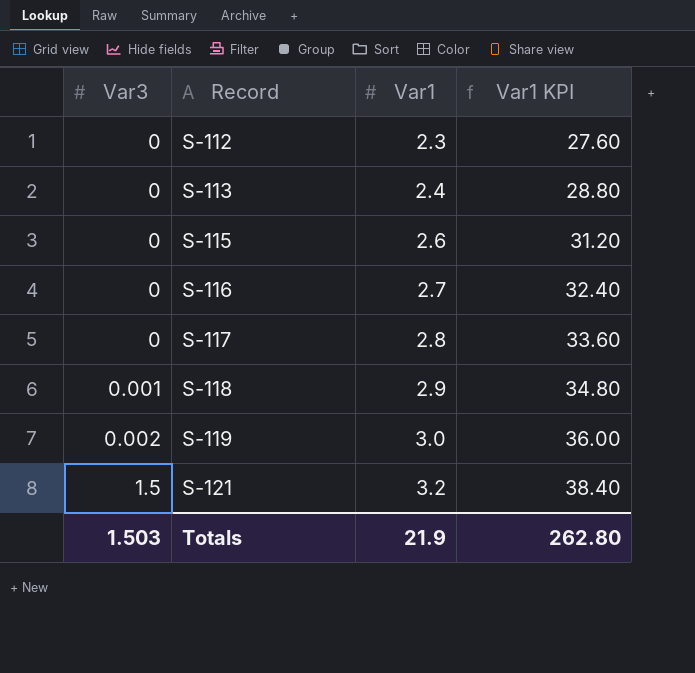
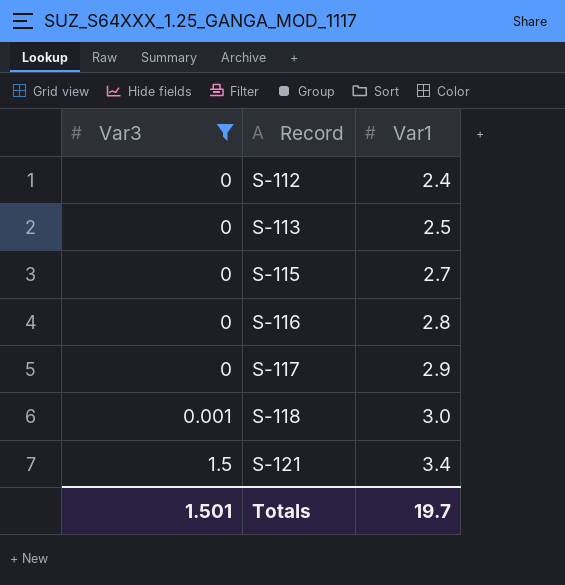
filter: none -> Var3 != 0.002
column Var1 KPI | formula: [Var1] * 12 -> none
S-112 | Var1: 2.3 -> 2.4
S-113 | Var1: 2.4 -> 2.5
S-115 | Var1: 2.6 -> 2.7
S-116 | Var1: 2.7 -> 2.8
S-117 | Var1: 2.8 -> 2.9
S-118 | Var1: 2.9 -> 3.0
S-121 | Var1: 3.2 -> 3.4
Totals | Var3: 1.503 -> 1.501
Totals | Var1: 21.9 -> 19.7

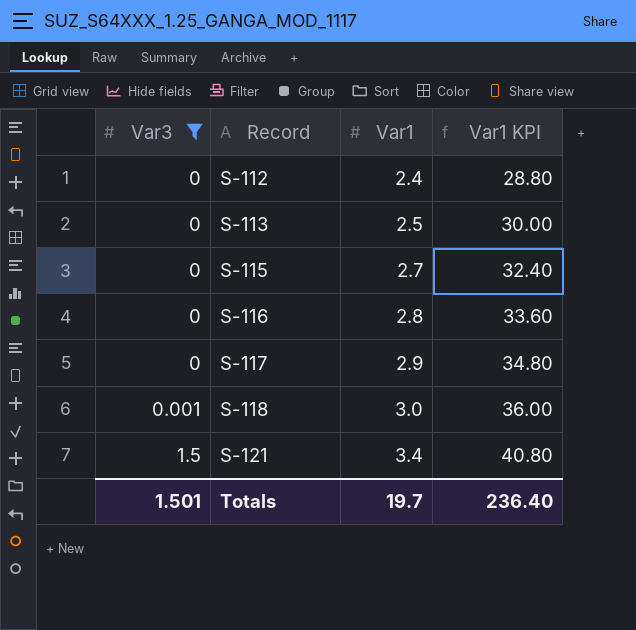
column Var1 KPI | formula: none -> [Var1] * 12

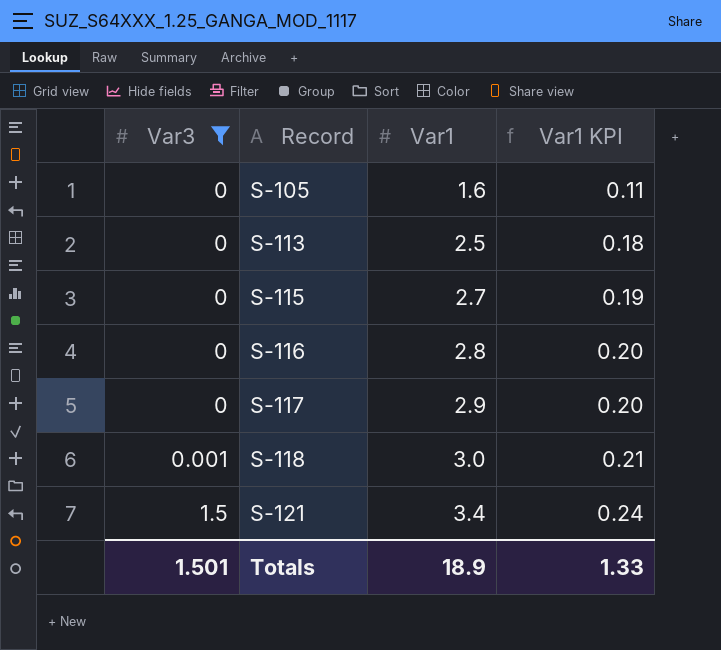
column Var1 KPI | formula: [Var1] * 12 -> [Var1] * 0.07
row S-112: 0 | 2.4 | 28.80 -> none
row S-105: none -> 0 | 1.6 | 0.11
Totals | Var1: 19.7 -> 18.9
Totals | Var1 KPI: 236.40 -> 1.33

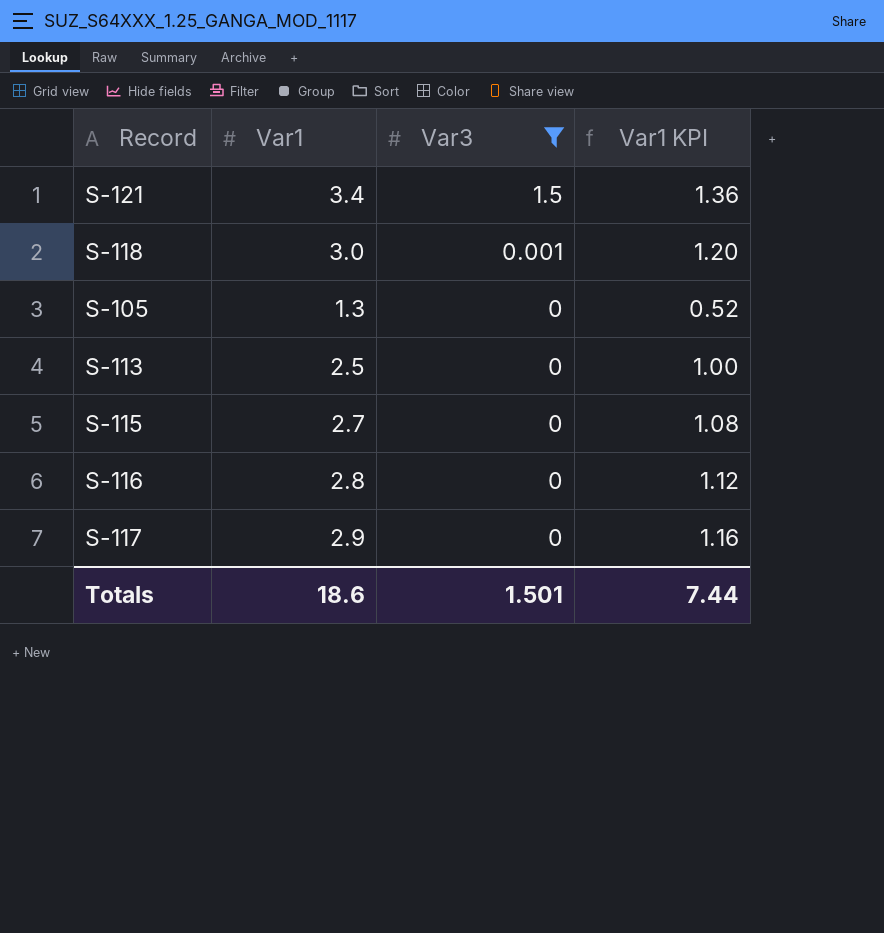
row order: Var3 ascending -> Var3 descending
column Var3 | position: 1 -> 3
column Var1 KPI | formula: [Var1] * 0.07 -> [Var1] * 0.4
S-105 | Var1: 1.6 -> 1.3
Totals | Var1: 18.9 -> 18.6
Totals | Var1 KPI: 1.33 -> 7.44

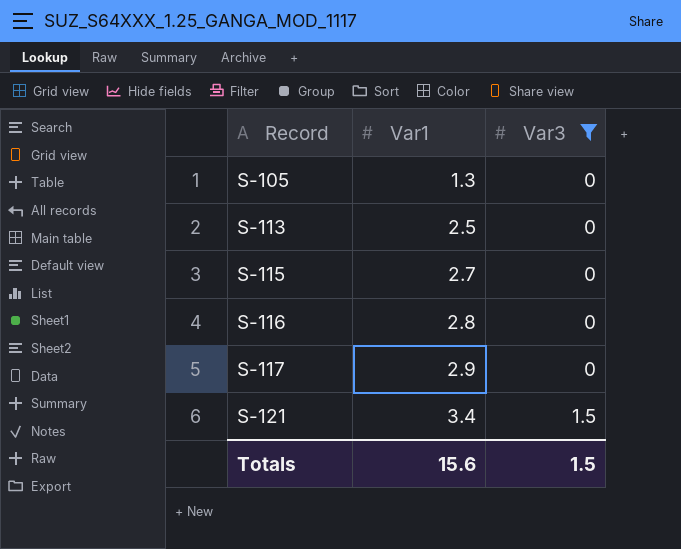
row order: Var3 descending -> Record ascending
column Var1 KPI | formula: [Var1] * 0.4 -> none
row S-118: 3.0 | 0.001 | 1.20 -> none
Totals | Var1: 18.6 -> 15.6
Totals | Var3: 1.501 -> 1.5

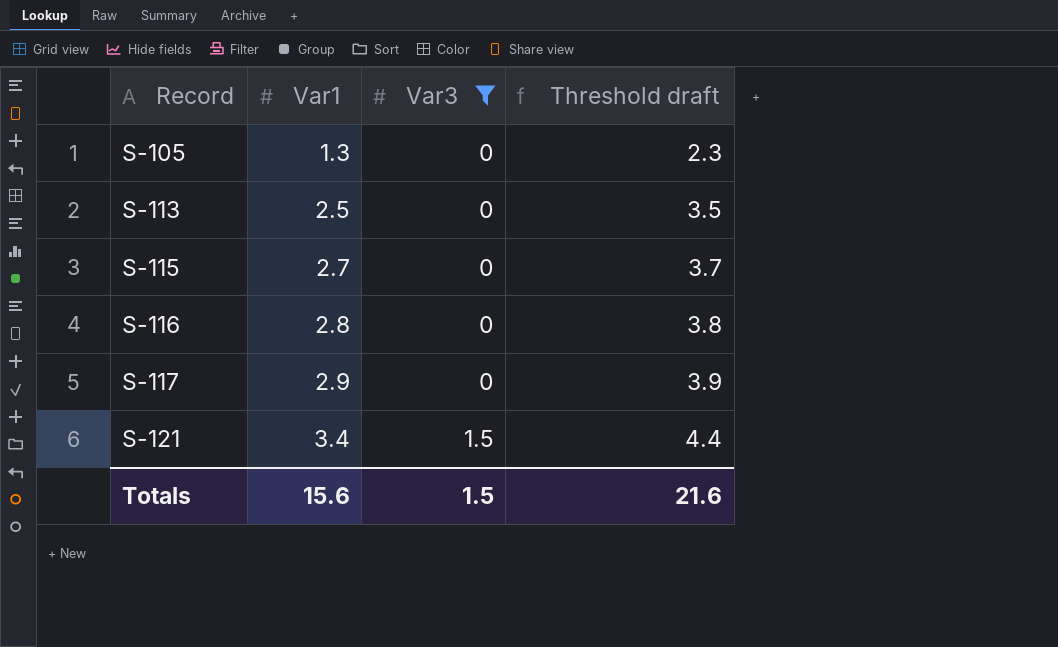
column Threshold draft | formula: none -> [Var1] + 1

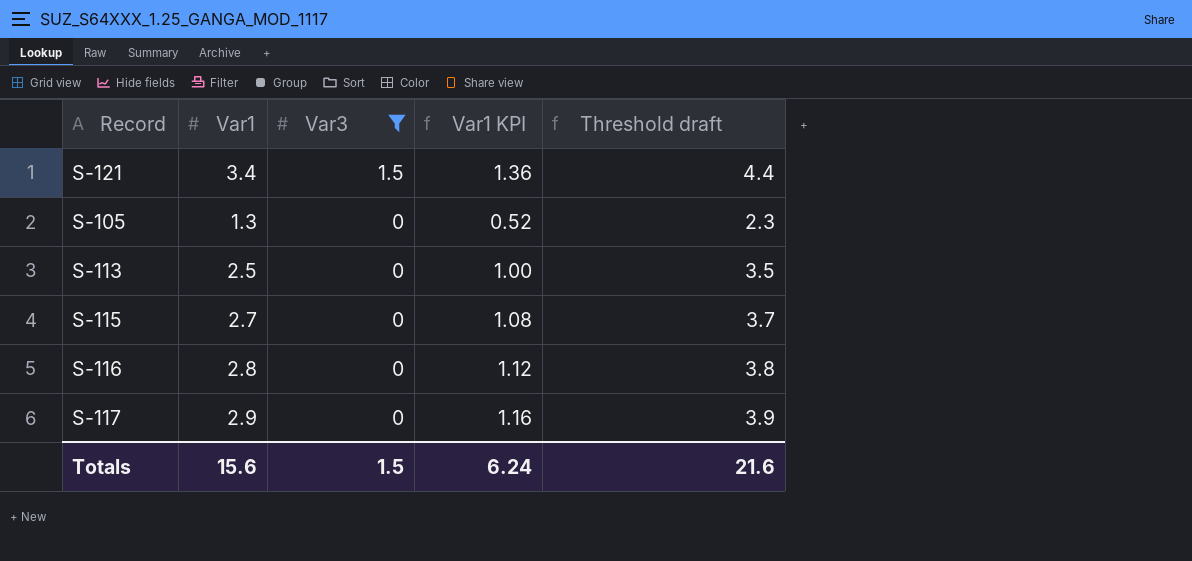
row order: Record ascending -> Var3 descending
column Var1 KPI | formula: none -> [Var1] * 0.4

